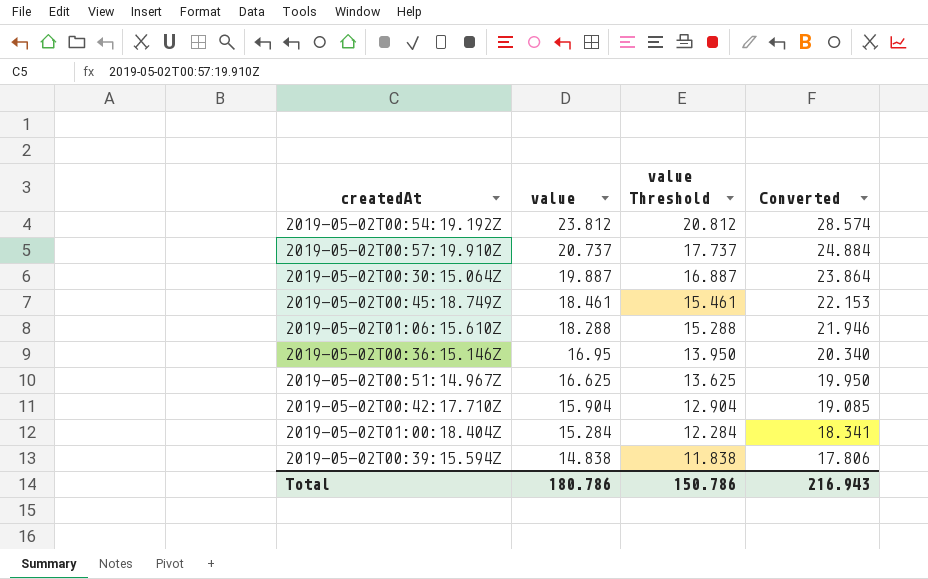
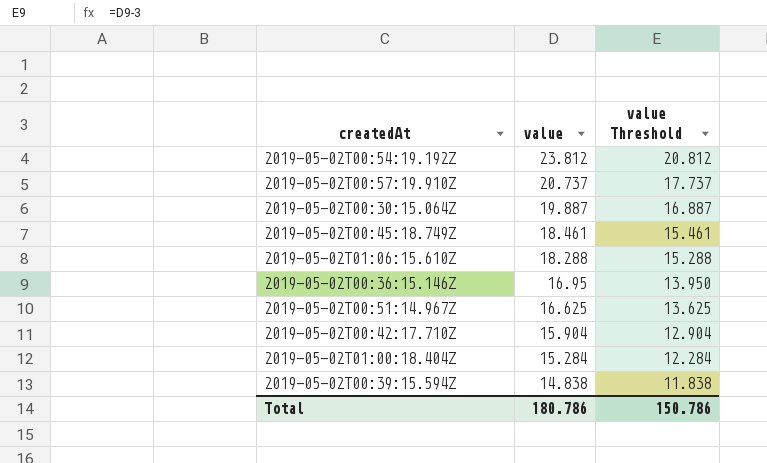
column Converted | formula: [value] * 1.2 -> none

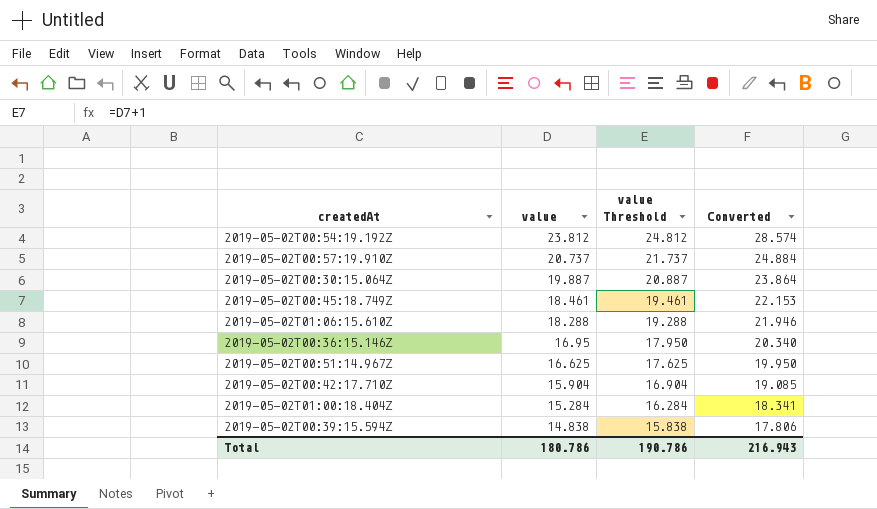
column value Threshold | formula: [value] - 3 -> [value] + 1
column Converted | formula: none -> [value] * 1.2
Total | value Threshold: 150.786 -> 190.786

